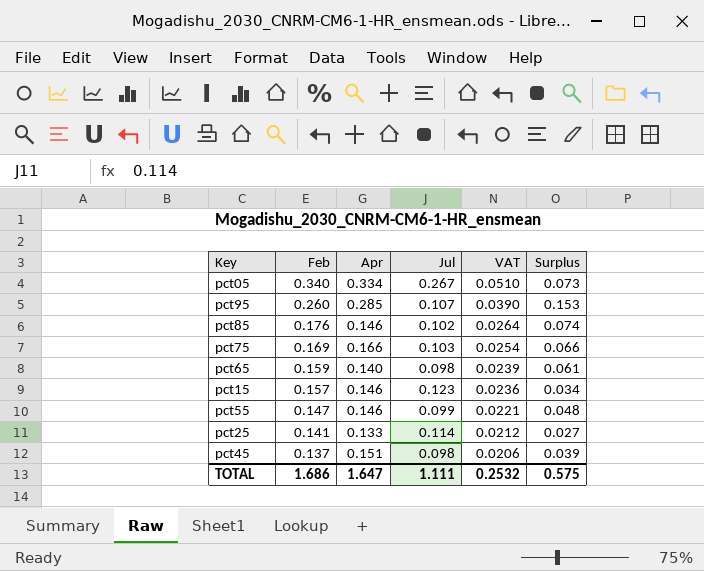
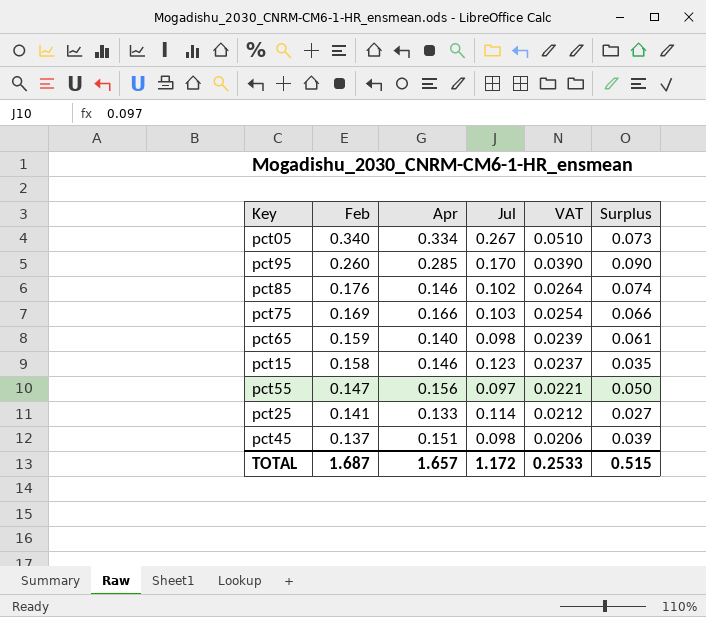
pct95 | Jul: 0.107 -> 0.170
pct95 | Surplus: 0.153 -> 0.090
pct15 | Feb: 0.157 -> 0.158
pct15 | VAT: 0.0236 -> 0.0237
pct15 | Surplus: 0.034 -> 0.035
pct55 | Apr: 0.146 -> 0.156
pct55 | Jul: 0.099 -> 0.097
pct55 | Surplus: 0.048 -> 0.050
TOTAL | Feb: 1.686 -> 1.687
TOTAL | Apr: 1.647 -> 1.657
TOTAL | Jul: 1.111 -> 1.172
TOTAL | VAT: 0.2532 -> 0.2533
TOTAL | Surplus: 0.575 -> 0.515

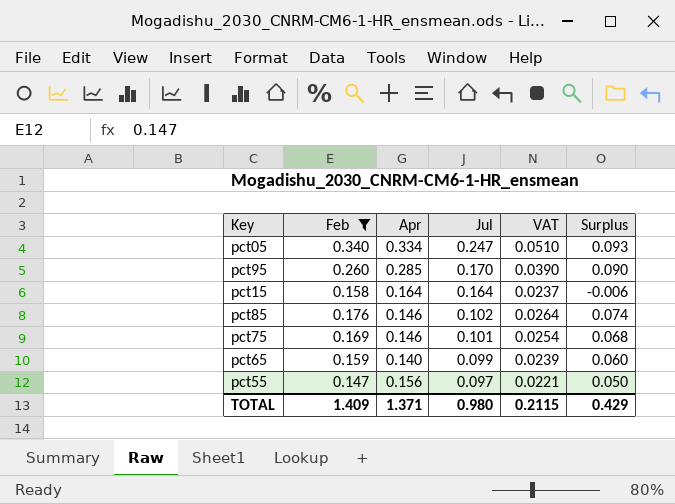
filter: none -> Feb >= 0.147
row order: Feb descending -> Jul descending
pct05 | Jul: 0.267 -> 0.247
pct05 | Surplus: 0.073 -> 0.093
pct15 | Apr: 0.146 -> 0.164
pct15 | Jul: 0.123 -> 0.164
pct15 | Surplus: 0.035 -> -0.006
pct75 | Apr: 0.166 -> 0.146
pct75 | Jul: 0.103 -> 0.101
pct75 | Surplus: 0.066 -> 0.068
pct65 | Jul: 0.098 -> 0.099
pct65 | Surplus: 0.061 -> 0.060
TOTAL | Feb: 1.687 -> 1.409
TOTAL | Apr: 1.657 -> 1.371
TOTAL | Jul: 1.172 -> 0.980
TOTAL | VAT: 0.2533 -> 0.2115
TOTAL | Surplus: 0.515 -> 0.429

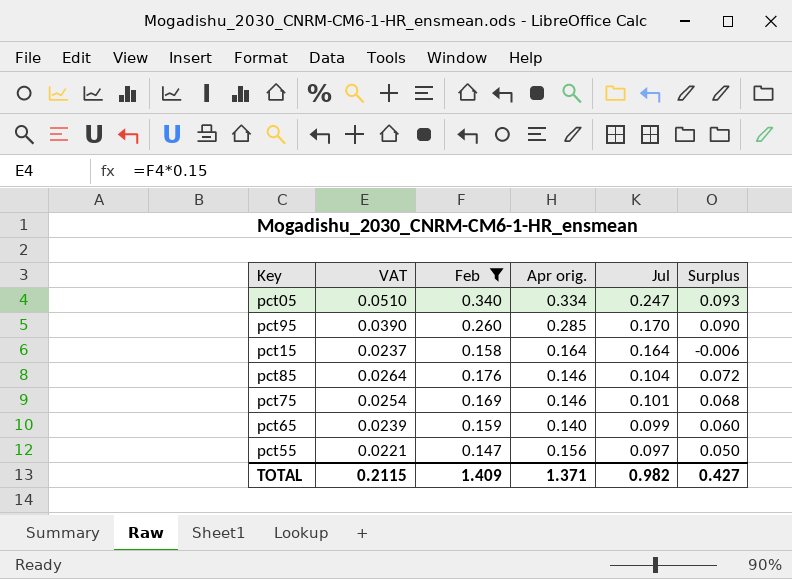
column VAT | position: 5 -> 2
column name: Apr -> Apr orig.
pct85 | Jul: 0.102 -> 0.104
pct85 | Surplus: 0.074 -> 0.072
TOTAL | Jul: 0.980 -> 0.982
TOTAL | Surplus: 0.429 -> 0.427

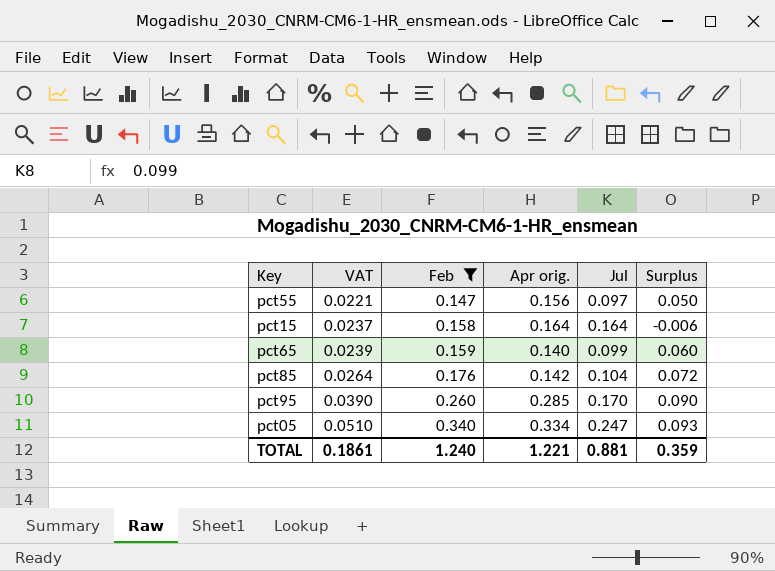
row order: Jul descending -> VAT ascending
row pct75: 0.0254 | 0.169 | 0.146 | 0.101 | 0.068 -> none
pct85 | Apr orig.: 0.146 -> 0.142
TOTAL | VAT: 0.2115 -> 0.1861
TOTAL | Feb: 1.409 -> 1.240
TOTAL | Apr orig.: 1.371 -> 1.221
TOTAL | Jul: 0.982 -> 0.881
TOTAL | Surplus: 0.427 -> 0.359

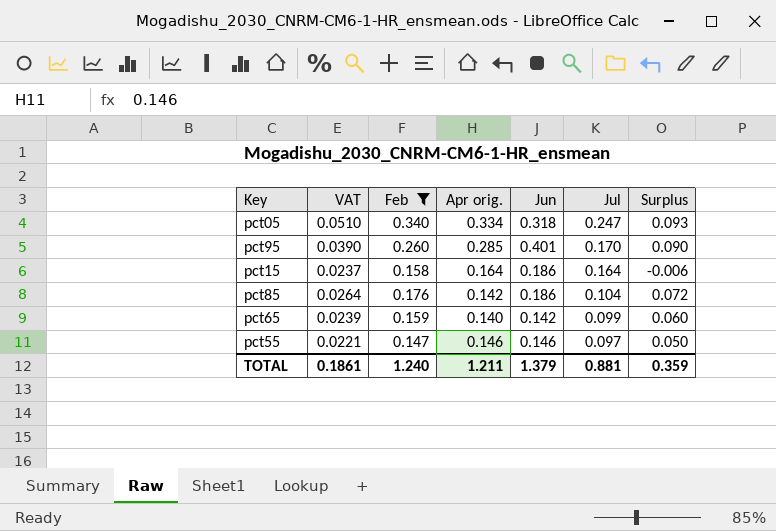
row order: VAT ascending -> Jul descending
column Jun | position: none -> 5
pct55 | Apr orig.: 0.156 -> 0.146
TOTAL | Apr orig.: 1.221 -> 1.211

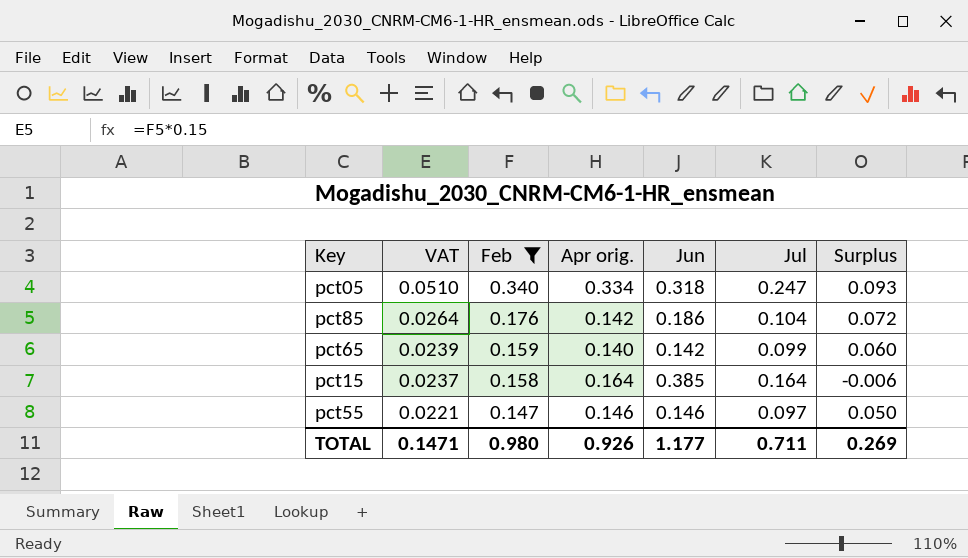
row order: Jul descending -> VAT descending
row pct95: 0.0390 | 0.260 | 0.285 | 0.401 | 0.170 | 0.090 -> none
pct15 | Jun: 0.186 -> 0.385
TOTAL | VAT: 0.1861 -> 0.1471
TOTAL | Feb: 1.240 -> 0.980
TOTAL | Apr orig.: 1.211 -> 0.926
TOTAL | Jun: 1.379 -> 1.177
TOTAL | Jul: 0.881 -> 0.711
TOTAL | Surplus: 0.359 -> 0.269

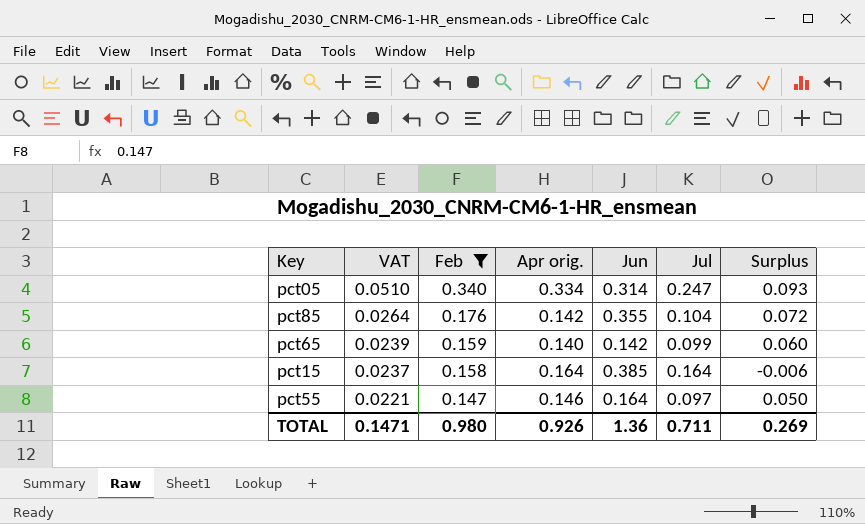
pct05 | Jun: 0.318 -> 0.314
pct85 | Jun: 0.186 -> 0.355
pct55 | Jun: 0.146 -> 0.164
TOTAL | Jun: 1.177 -> 1.36

